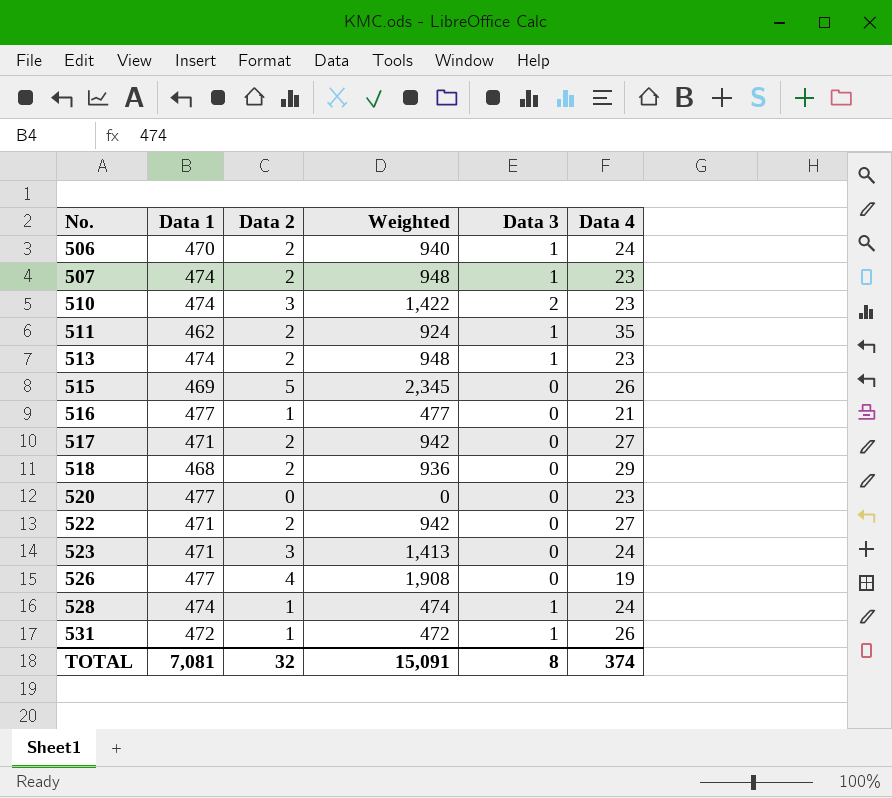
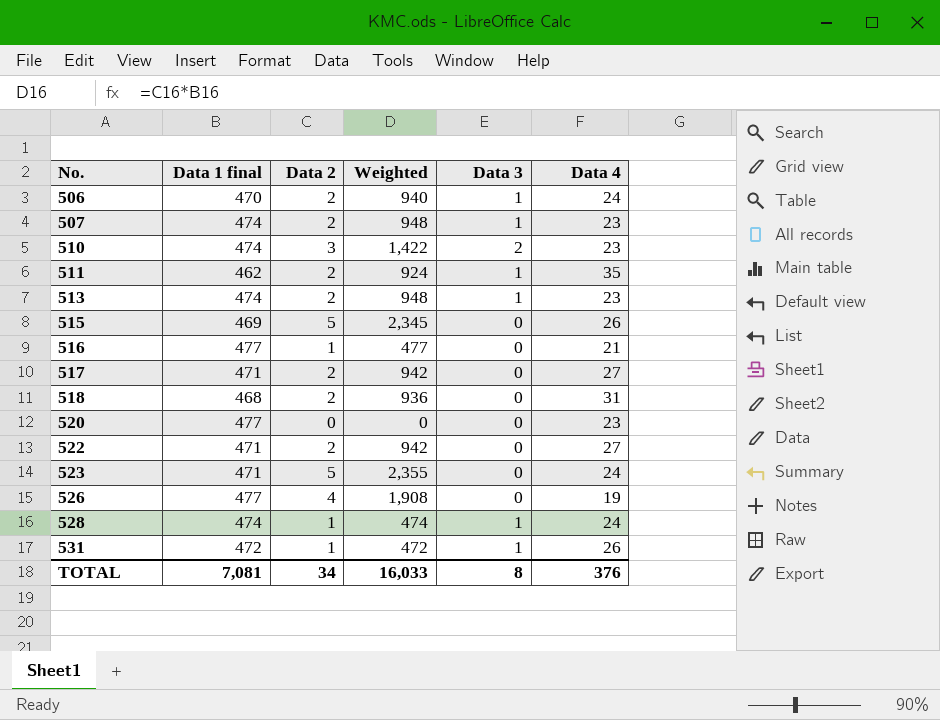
column name: Data 1 -> Data 1 final
518 | Data 4: 29 -> 31
523 | Data 2: 3 -> 5
523 | Weighted: 1,413 -> 2,355
TOTAL | Data 2: 32 -> 34
TOTAL | Weighted: 15,091 -> 16,033
TOTAL | Data 4: 374 -> 376

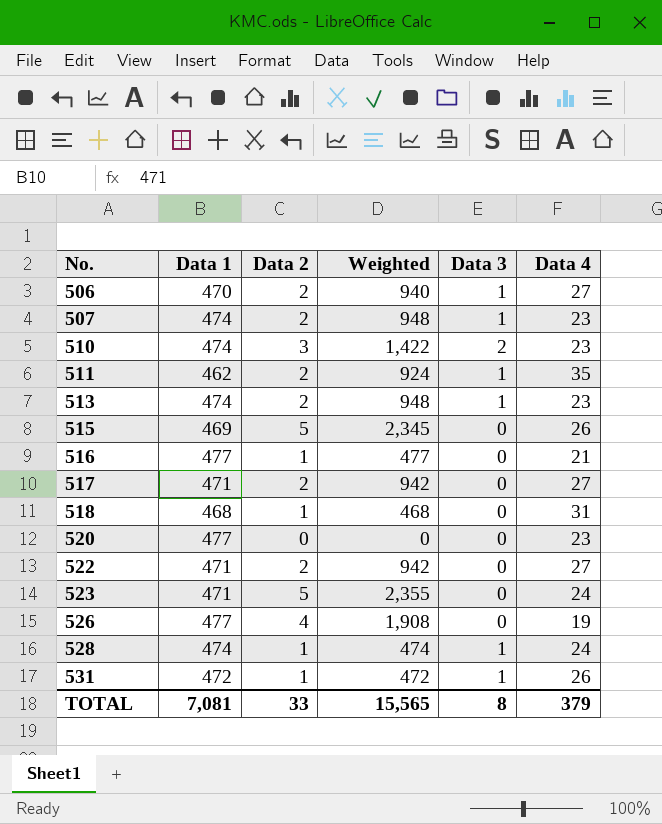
column name: Data 1 final -> Data 1
506 | Data 4: 24 -> 27
518 | Data 2: 2 -> 1
518 | Weighted: 936 -> 468
TOTAL | Data 2: 34 -> 33
TOTAL | Weighted: 16,033 -> 15,565
TOTAL | Data 4: 376 -> 379

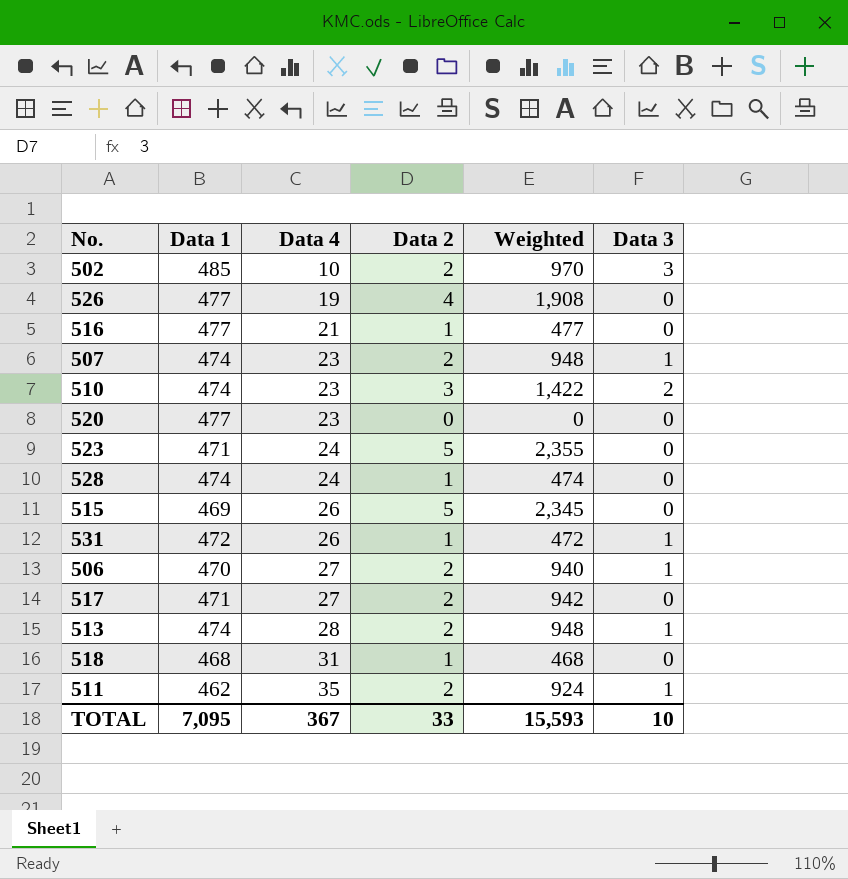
row order: No. ascending -> Data 4 ascending
column Data 4 | position: 6 -> 3
row 522: 471 | 2 | 942 | 0 | 27 -> none
row 502: none -> 485 | 10 | 2 | 970 | 3
528 | Data 3: 1 -> 0
513 | Data 4: 23 -> 28
TOTAL | Data 1: 7,081 -> 7,095
TOTAL | Data 4: 379 -> 367
TOTAL | Weighted: 15,565 -> 15,593
TOTAL | Data 3: 8 -> 10

